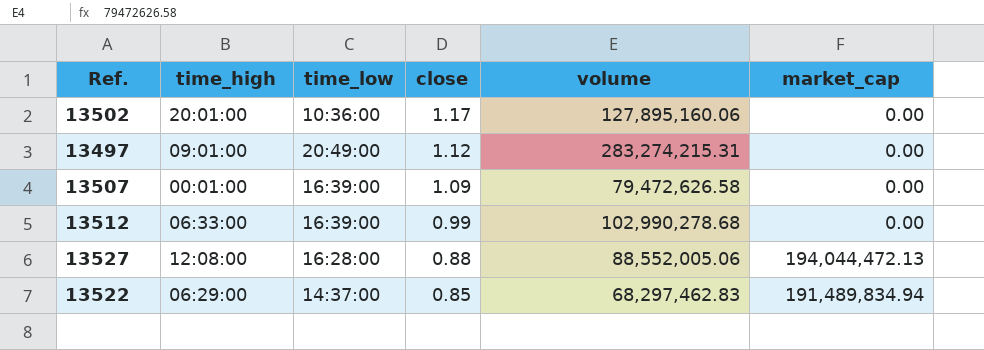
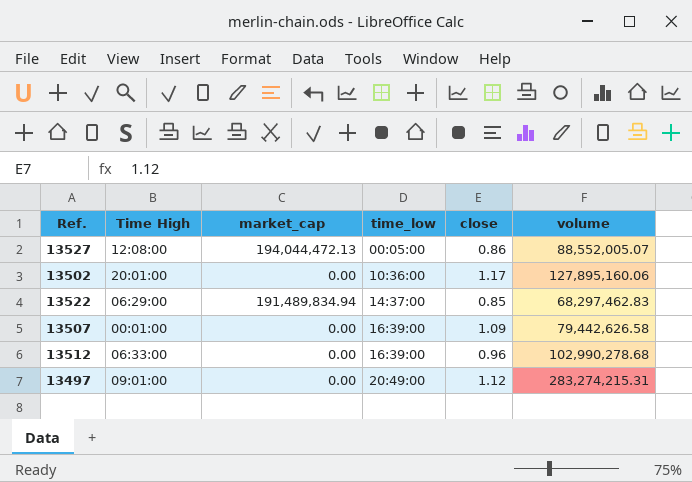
row order: close descending -> time_low ascending
column name: time_high -> Time High
column market_cap | position: 6 -> 3
13527 | time_low: 16:28:00 -> 00:05:00
13527 | close: 0.88 -> 0.86
13527 | volume: 88,552,005.06 -> 88,552,005.07
13507 | volume: 79,472,626.58 -> 79,442,626.58
13512 | close: 0.99 -> 0.96

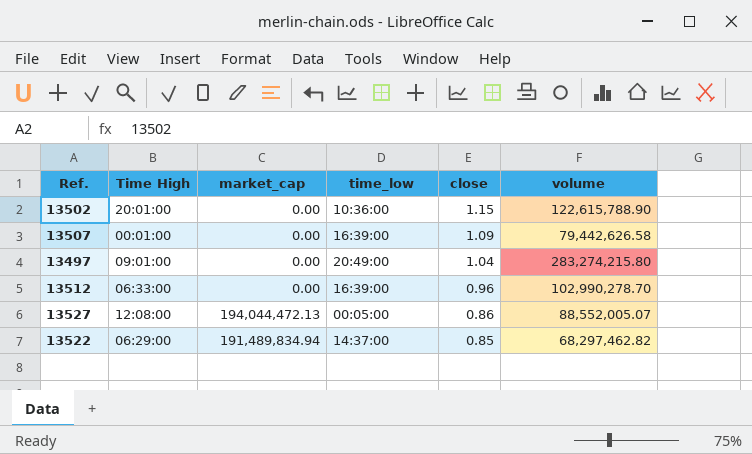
row order: time_low ascending -> close descending
13502 | close: 1.17 -> 1.15
13502 | volume: 127,895,160.06 -> 122,615,788.90
13497 | close: 1.12 -> 1.04
13497 | volume: 283,274,215.31 -> 283,274,215.80
13512 | volume: 102,990,278.68 -> 102,990,278.70
13522 | volume: 68,297,462.83 -> 68,297,462.82

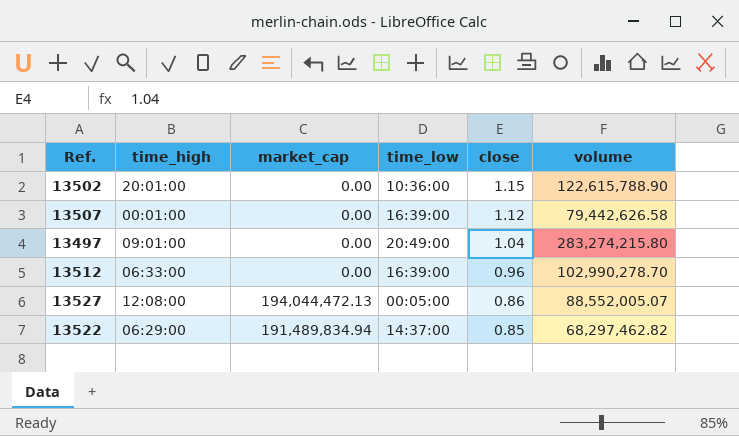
column name: Time High -> time_high
13507 | close: 1.09 -> 1.12

